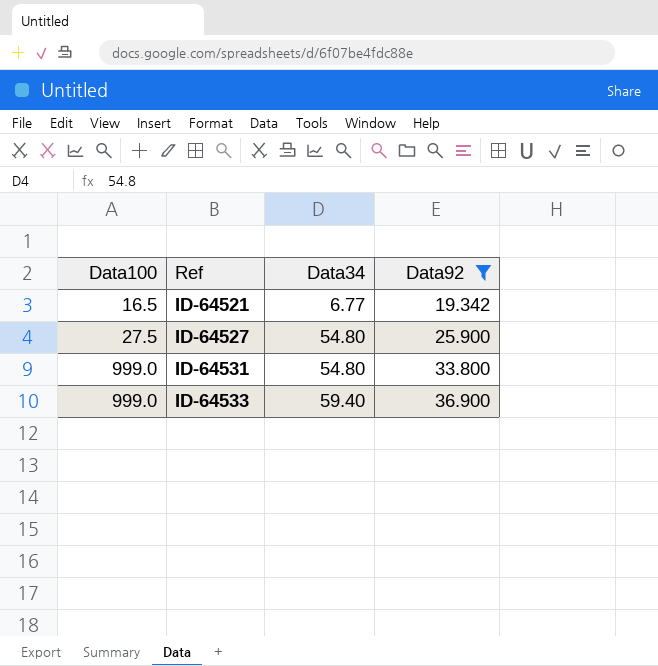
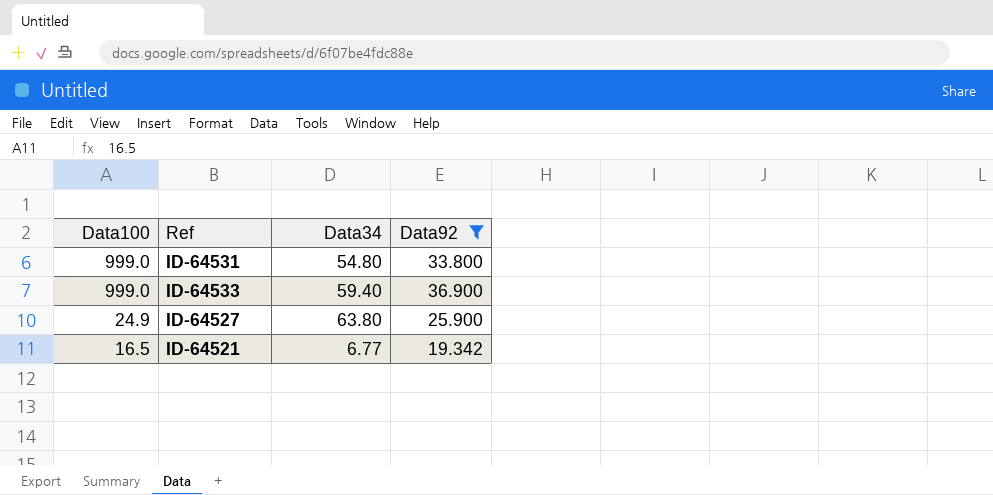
row order: Data100 ascending -> Data100 descending
ID-64527 | Data100: 27.5 -> 24.9
ID-64527 | Data34: 54.80 -> 63.80

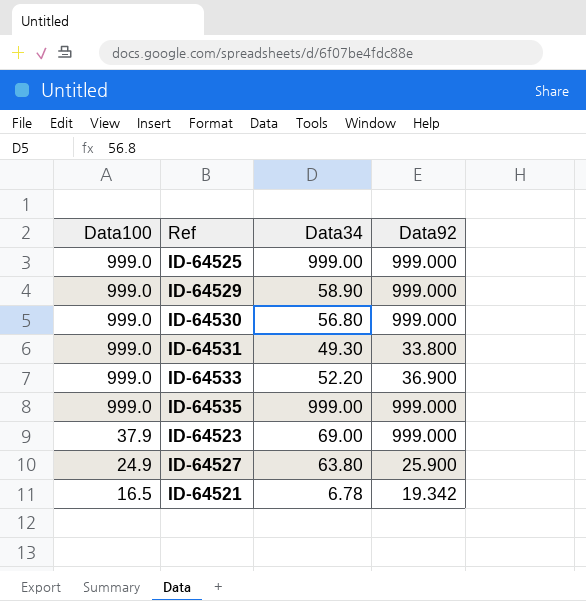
filter: Data92 != 999.000 -> none
ID-64531 | Data34: 54.80 -> 49.30
ID-64533 | Data34: 59.40 -> 52.20
ID-64521 | Data34: 6.77 -> 6.78

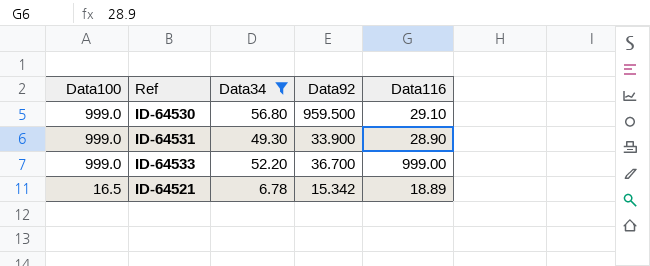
filter: none -> Data34 <= 56.80
column Data116 | position: none -> 5
ID-64530 | Data92: 999.000 -> 959.500
ID-64531 | Data92: 33.800 -> 33.900
ID-64533 | Data92: 36.900 -> 36.700
ID-64521 | Data92: 19.342 -> 15.342

